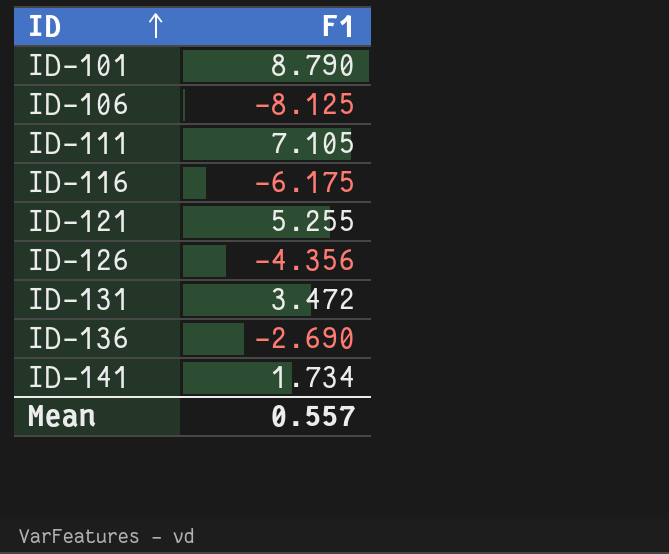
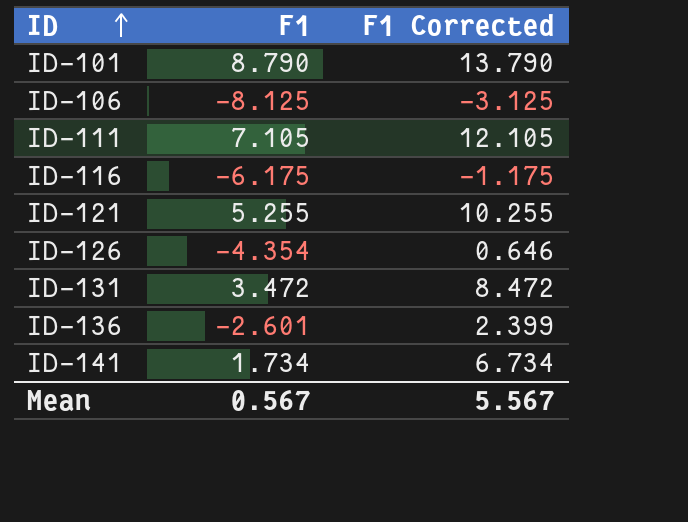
column F1 Corrected | formula: none -> [F1] + 5
ID-126 | F1: -4.356 -> -4.354
ID-136 | F1: -2.690 -> -2.601
Mean | F1: 0.557 -> 0.567

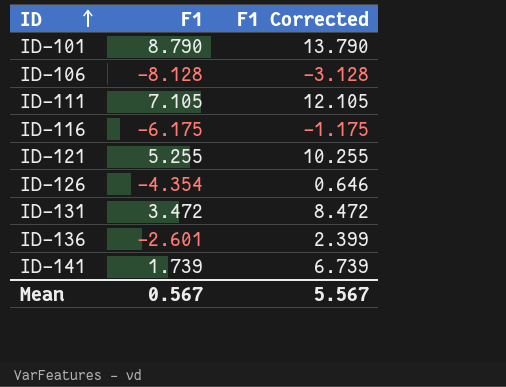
ID-106 | F1: -8.125 -> -8.128
ID-106 | F1 Corrected: -3.125 -> -3.128
ID-141 | F1: 1.734 -> 1.739
ID-141 | F1 Corrected: 6.734 -> 6.739

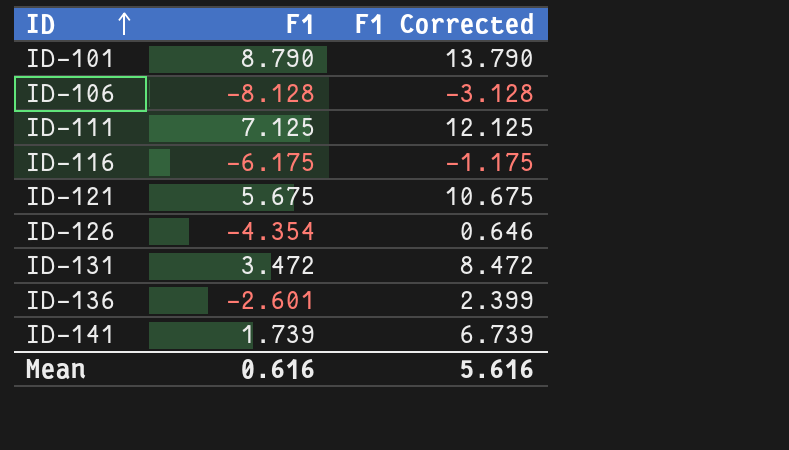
ID-111 | F1: 7.105 -> 7.125
ID-111 | F1 Corrected: 12.105 -> 12.125
ID-121 | F1: 5.255 -> 5.675
ID-121 | F1 Corrected: 10.255 -> 10.675
Mean | F1: 0.567 -> 0.616
Mean | F1 Corrected: 5.567 -> 5.616

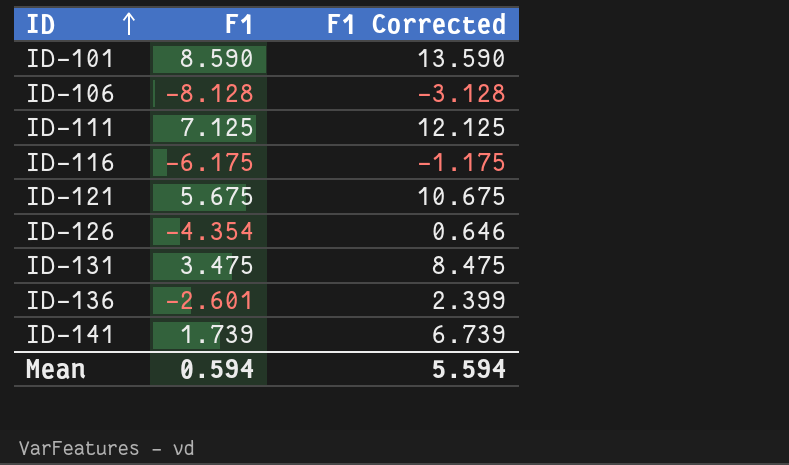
ID-101 | F1: 8.790 -> 8.590
ID-101 | F1 Corrected: 13.790 -> 13.590
ID-131 | F1: 3.472 -> 3.475
ID-131 | F1 Corrected: 8.472 -> 8.475
Mean | F1: 0.616 -> 0.594
Mean | F1 Corrected: 5.616 -> 5.594

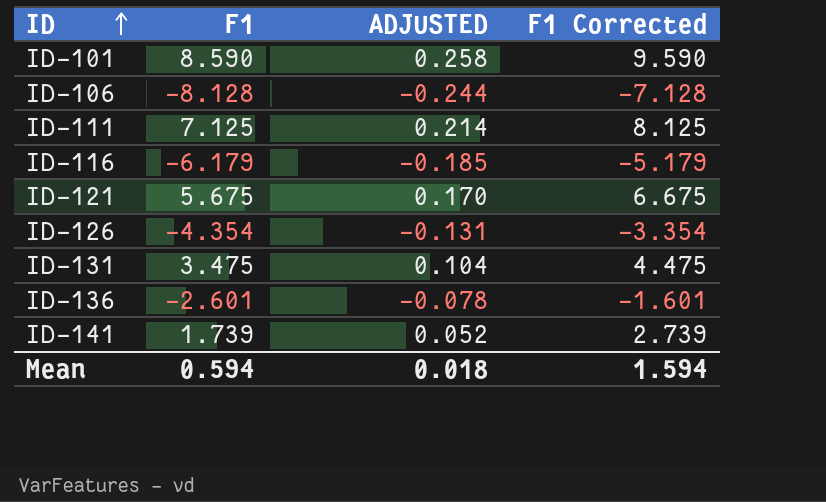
column ADJUSTED | formula: none -> [F1] * 0.03
column F1 Corrected | formula: [F1] + 5 -> [F1] + 1
ID-116 | F1: -6.175 -> -6.179
Mean | F1 Corrected: 5.594 -> 1.594

